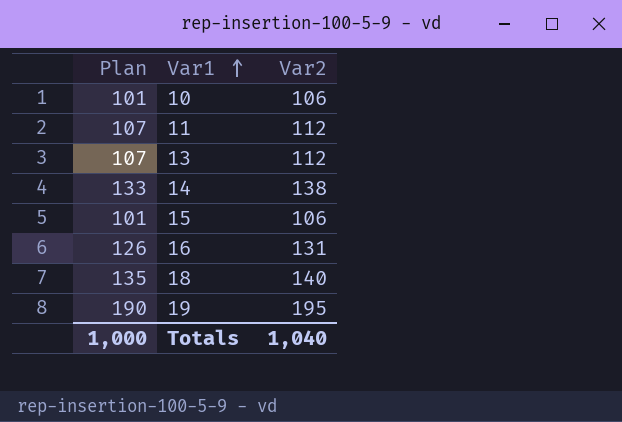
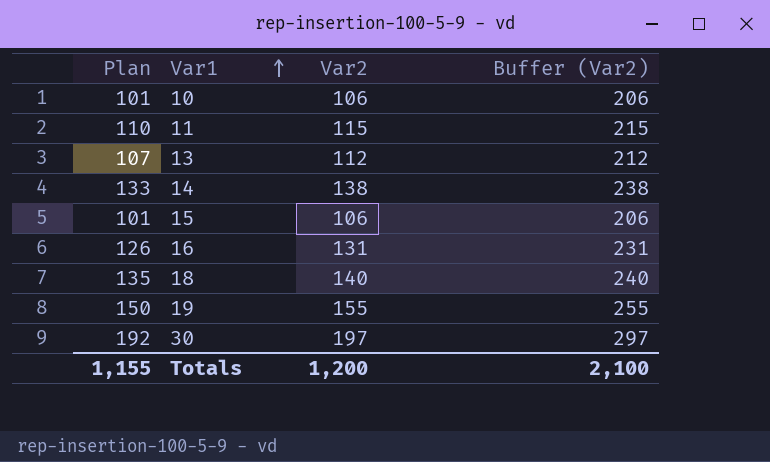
column Buffer (Var2) | formula: none -> [Var2] + 100
11 | Plan: 107 -> 110
11 | Var2: 112 -> 115
19 | Plan: 190 -> 150
19 | Var2: 195 -> 155
row 30: none -> 192 | 197 | 297
Totals | Plan: 1,000 -> 1,155
Totals | Var2: 1,040 -> 1,200

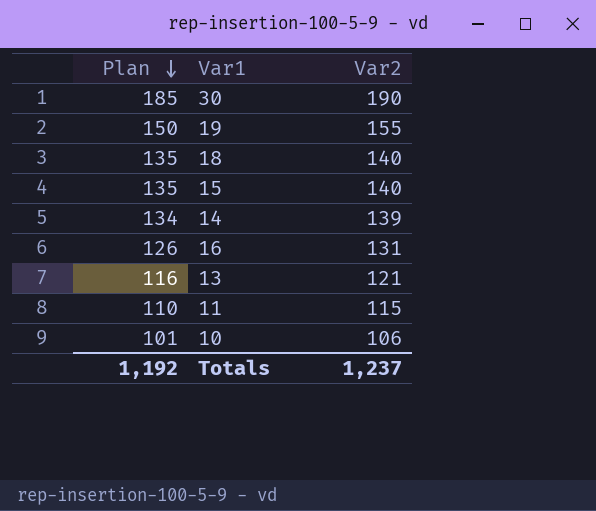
row order: Var1 ascending -> Plan descending
column Buffer (Var2) | formula: [Var2] + 100 -> none
30 | Plan: 192 -> 185
30 | Var2: 197 -> 190
15 | Plan: 101 -> 135
15 | Var2: 106 -> 140
14 | Plan: 133 -> 134
14 | Var2: 138 -> 139
13 | Plan: 107 -> 116
13 | Var2: 112 -> 121
Totals | Plan: 1,155 -> 1,192
Totals | Var2: 1,200 -> 1,237

